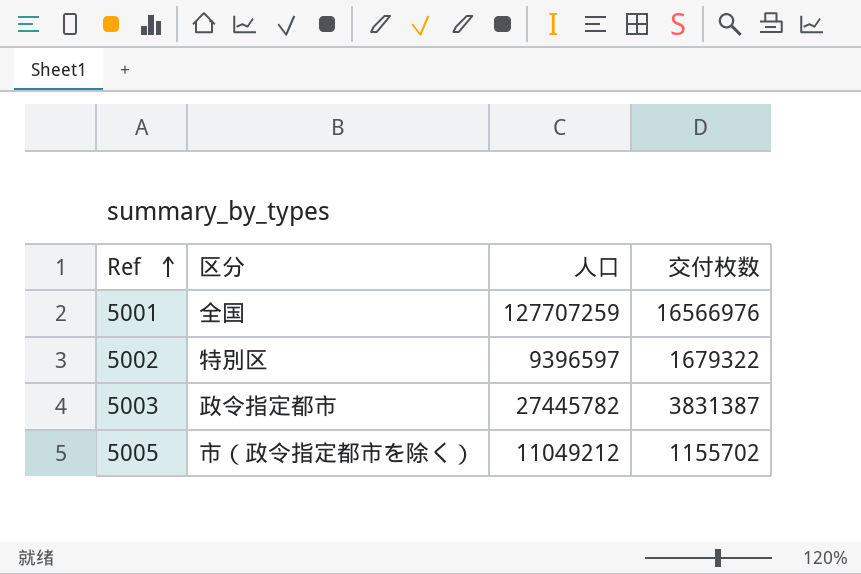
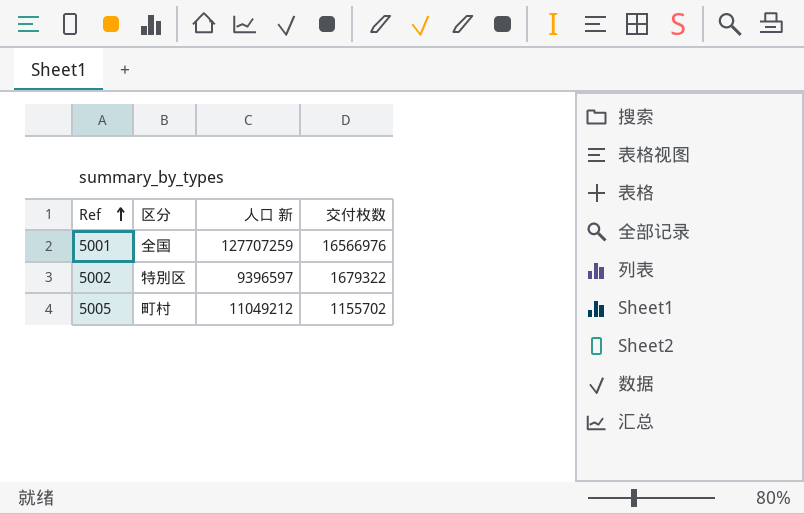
column name: 人口 -> 人口 新
row 5003: 政令指定都市 | 27445782 | 3831387 -> none
5005 | 区分: 市（政令指定都市を除く） -> 町村

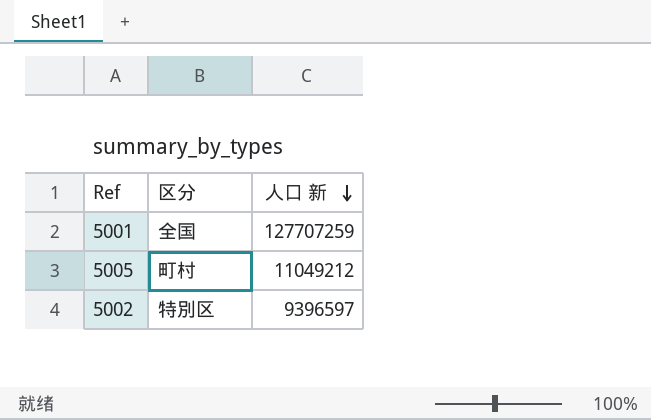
row order: Ref ascending -> 人口 新 descending
column 交付枚数 | position: 4 -> none

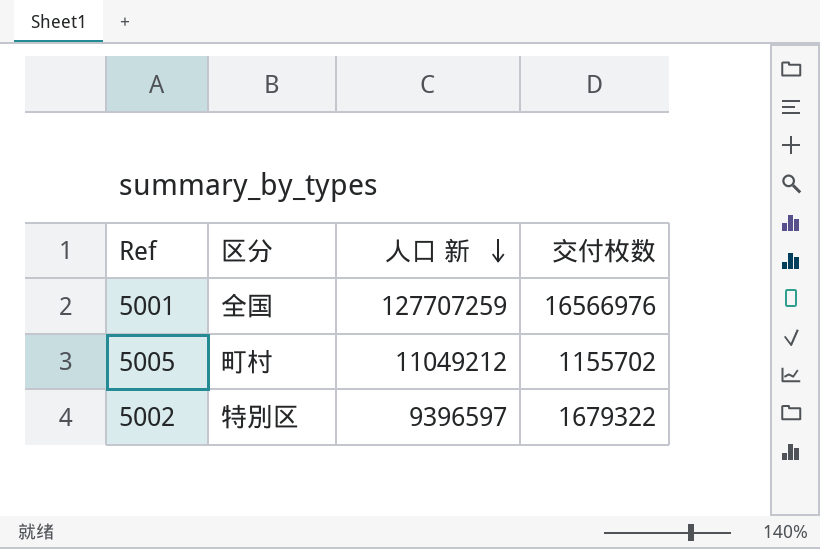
column 交付枚数 | position: none -> 4

